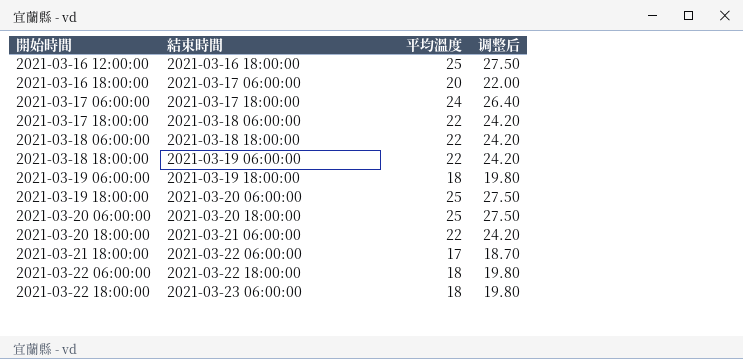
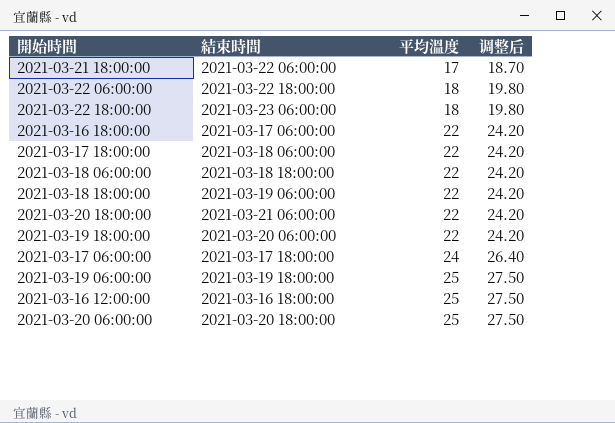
row order: 開始時間 ascending -> 平均溫度 ascending
2021-03-16 18:00:00 | 平均溫度: 20 -> 22
2021-03-16 18:00:00 | 调整后: 22.00 -> 24.20
2021-03-19 18:00:00 | 平均溫度: 25 -> 22
2021-03-19 18:00:00 | 调整后: 27.50 -> 24.20
2021-03-19 06:00:00 | 平均溫度: 18 -> 25
2021-03-19 06:00:00 | 调整后: 19.80 -> 27.50

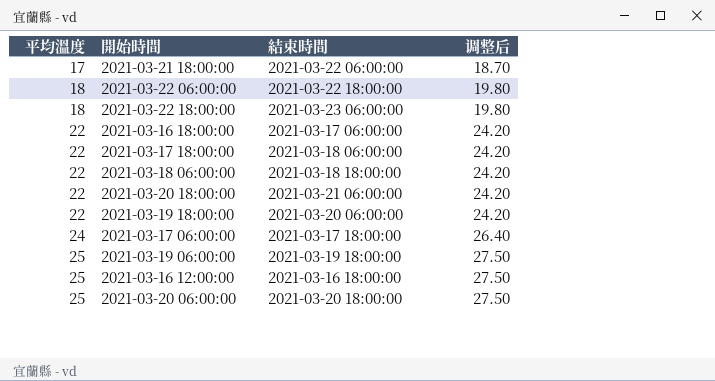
column 平均溫度 | position: 3 -> 1
row 2021-03-18 18:00:00: 2021-03-19 06:00:00 | 22 | 24.20 -> none

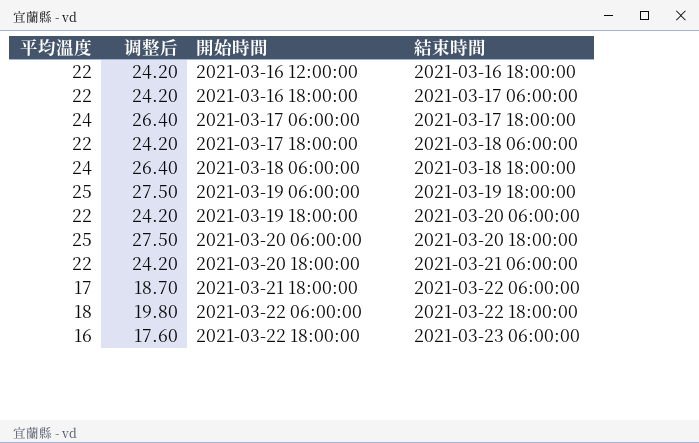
row order: 平均溫度 ascending -> 開始時間 ascending
column 调整后 | position: 4 -> 2
2021-03-16 12:00:00 | 平均溫度: 25 -> 22
2021-03-16 12:00:00 | 调整后: 27.50 -> 24.20
2021-03-18 06:00:00 | 平均溫度: 22 -> 24
2021-03-18 06:00:00 | 调整后: 24.20 -> 26.40
2021-03-22 18:00:00 | 平均溫度: 18 -> 16
2021-03-22 18:00:00 | 调整后: 19.80 -> 17.60

